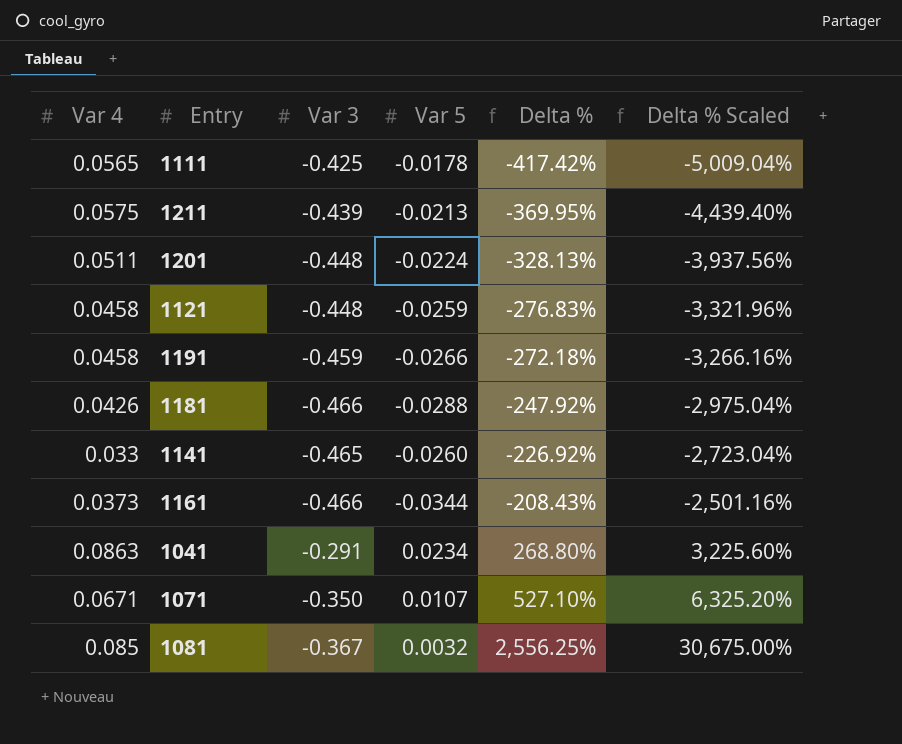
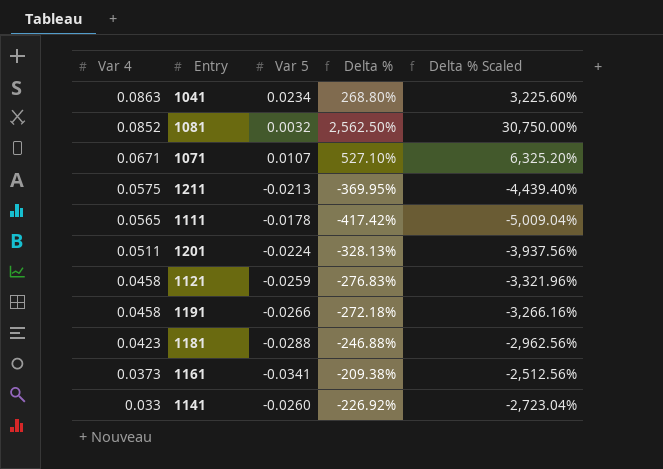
row order: Delta % ascending -> Var 4 descending
column Var 3 | position: 3 -> none
1081 | Var 4: 0.085 -> 0.0852
1081 | Delta %: 2,556.25% -> 2,562.50%
1081 | Delta % Scaled: 30,675.00% -> 30,750.00%
1181 | Var 4: 0.0426 -> 0.0423
1181 | Delta %: -247.92% -> -246.88%
1181 | Delta % Scaled: -2,975.04% -> -2,962.56%
1161 | Var 5: -0.0344 -> -0.0341
1161 | Delta %: -208.43% -> -209.38%
1161 | Delta % Scaled: -2,501.16% -> -2,512.56%

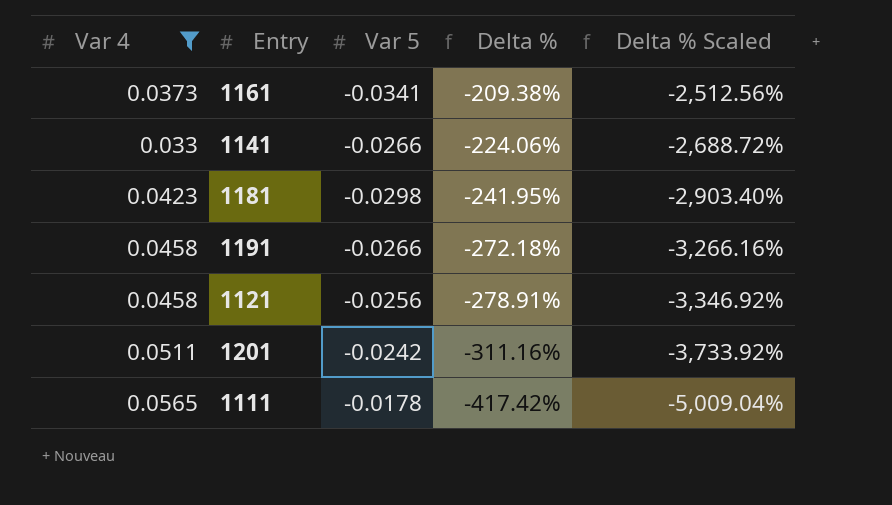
filter: none -> Var 4 <= 0.0565
row order: Var 4 descending -> Delta % descending
1141 | Var 5: -0.0260 -> -0.0266
1141 | Delta %: -226.92% -> -224.06%
1141 | Delta % Scaled: -2,723.04% -> -2,688.72%
1181 | Var 5: -0.0288 -> -0.0298
1181 | Delta %: -246.88% -> -241.95%
1181 | Delta % Scaled: -2,962.56% -> -2,903.40%
1121 | Var 5: -0.0259 -> -0.0256
1121 | Delta %: -276.83% -> -278.91%
1121 | Delta % Scaled: -3,321.96% -> -3,346.92%
1201 | Var 5: -0.0224 -> -0.0242
1201 | Delta %: -328.13% -> -311.16%
1201 | Delta % Scaled: -3,937.56% -> -3,733.92%

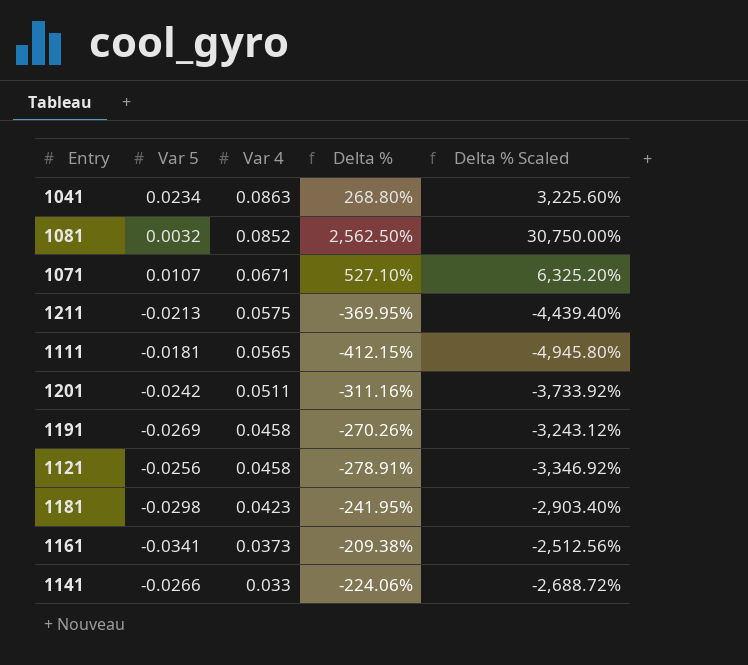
filter: Var 4 <= 0.0565 -> none
row order: Delta % descending -> Var 4 descending
column Var 4 | position: 1 -> 3
1111 | Var 5: -0.0178 -> -0.0181
1111 | Delta %: -417.42% -> -412.15%
1111 | Delta % Scaled: -5,009.04% -> -4,945.80%
1191 | Var 5: -0.0266 -> -0.0269
1191 | Delta %: -272.18% -> -270.26%
1191 | Delta % Scaled: -3,266.16% -> -3,243.12%

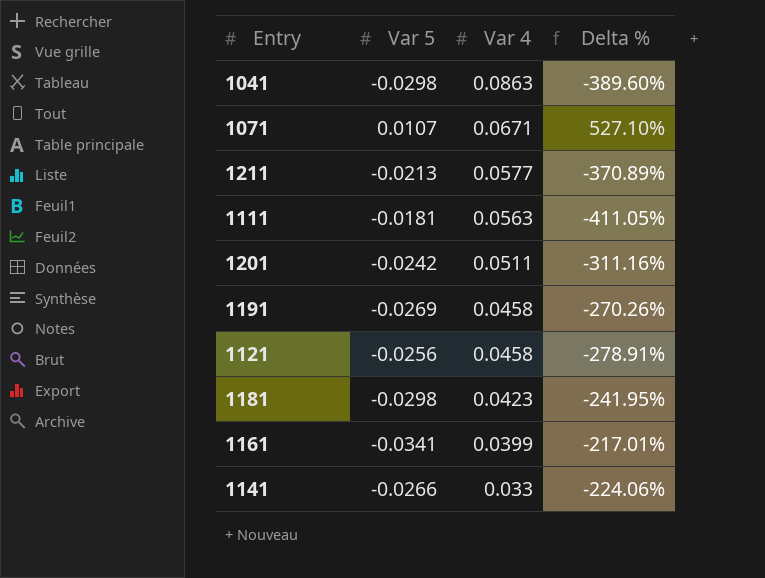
column Delta % Scaled | formula: [Delta %] * 12 -> none
row 1081: 0.0032 | 0.0852 | 2,562.50% | 30,750.00% -> none
1041 | Var 5: 0.0234 -> -0.0298
1041 | Delta %: 268.80% -> -389.60%
1211 | Var 4: 0.0575 -> 0.0577
1211 | Delta %: -369.95% -> -370.89%
1111 | Var 4: 0.0565 -> 0.0563
1111 | Delta %: -412.15% -> -411.05%
1161 | Var 4: 0.0373 -> 0.0399
1161 | Delta %: -209.38% -> -217.01%

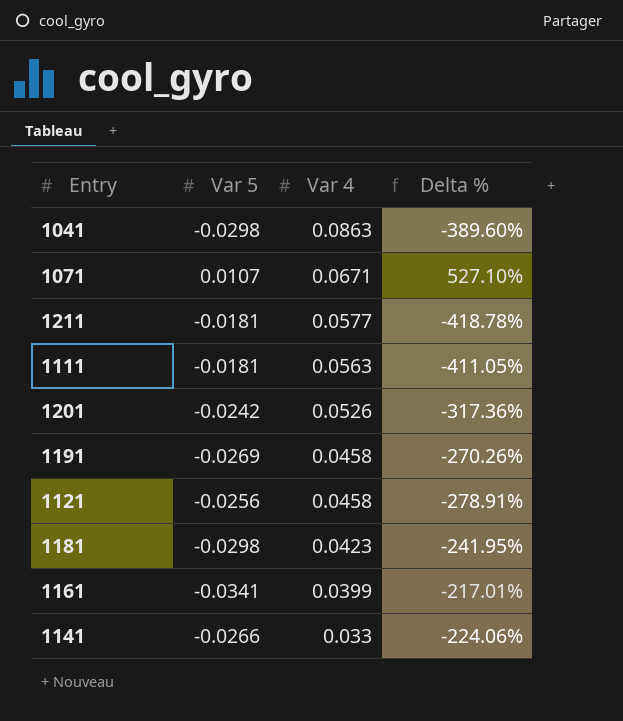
1211 | Var 5: -0.0213 -> -0.0181
1211 | Delta %: -370.89% -> -418.78%
1201 | Var 4: 0.0511 -> 0.0526
1201 | Delta %: -311.16% -> -317.36%

